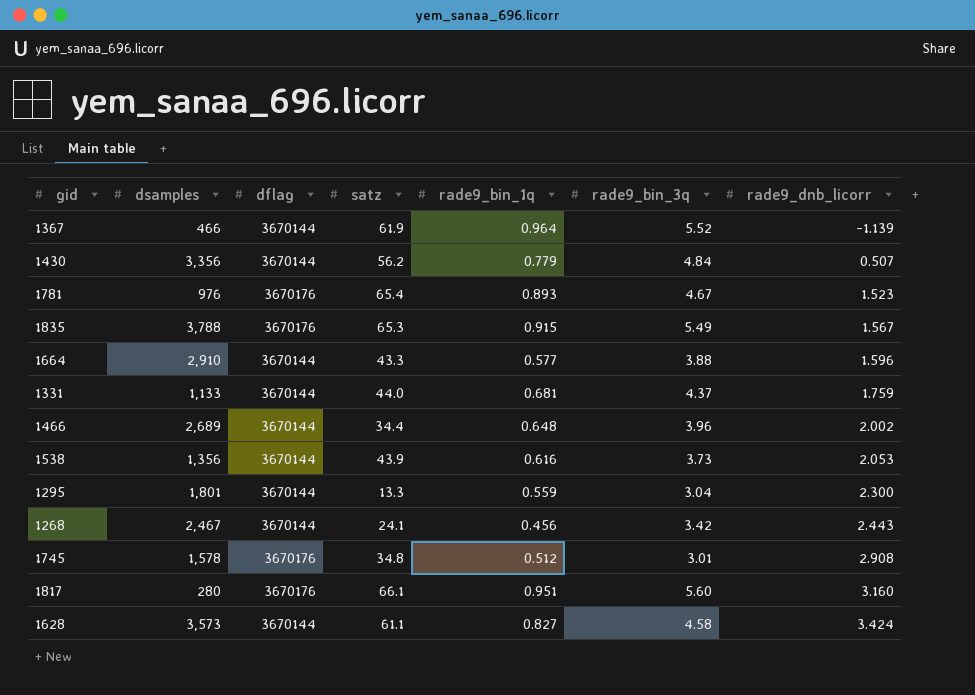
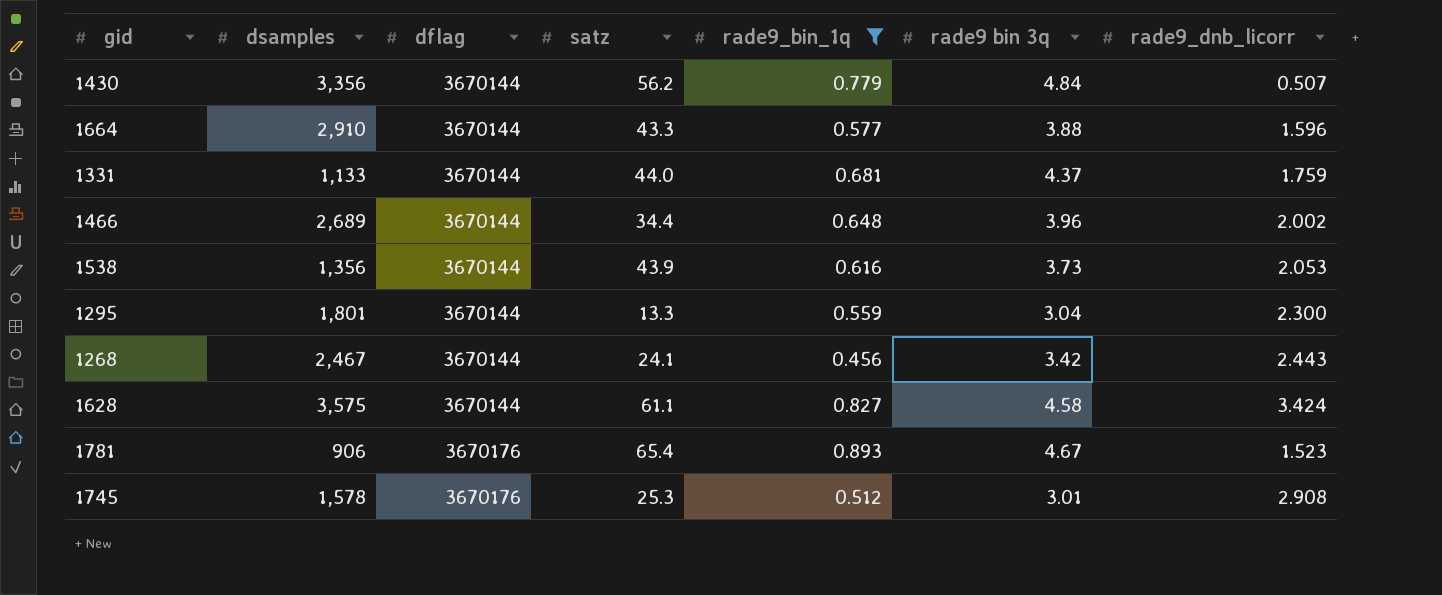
filter: none -> rade9_bin_1q <= 0.893
row order: rade9_dnb_licorr ascending -> dflag ascending
column name: rade9_bin_3q -> rade9 bin 3q
1628 | dsamples: 3,573 -> 3,575
1781 | dsamples: 976 -> 906
1745 | satz: 34.8 -> 25.3

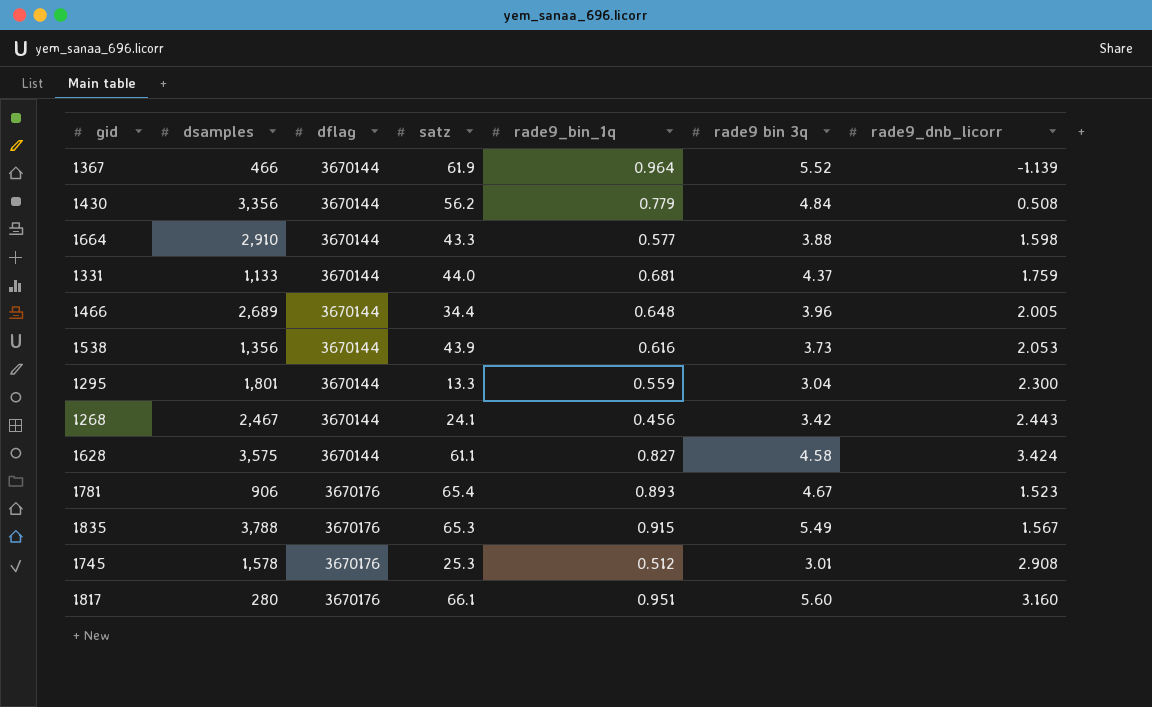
filter: rade9_bin_1q <= 0.893 -> none
1430 | rade9_dnb_licorr: 0.507 -> 0.508
1664 | rade9_dnb_licorr: 1.596 -> 1.598
1466 | rade9_dnb_licorr: 2.002 -> 2.005

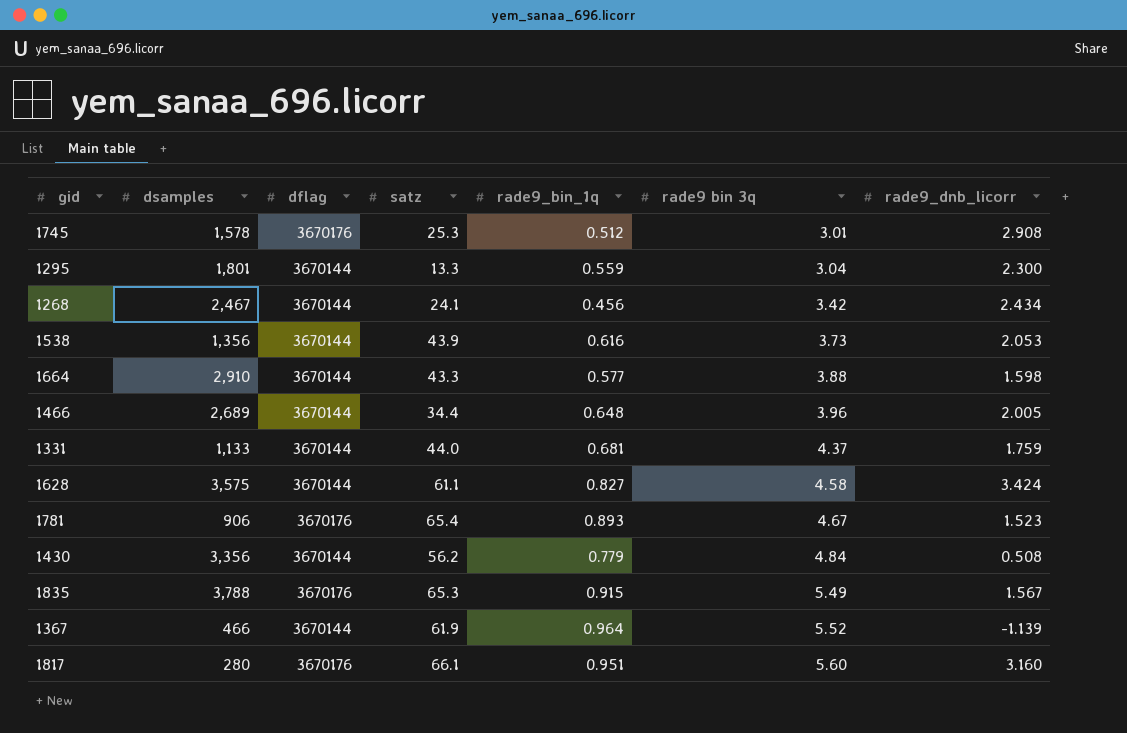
row order: dflag ascending -> rade9 bin 3q ascending
1268 | rade9_dnb_licorr: 2.443 -> 2.434

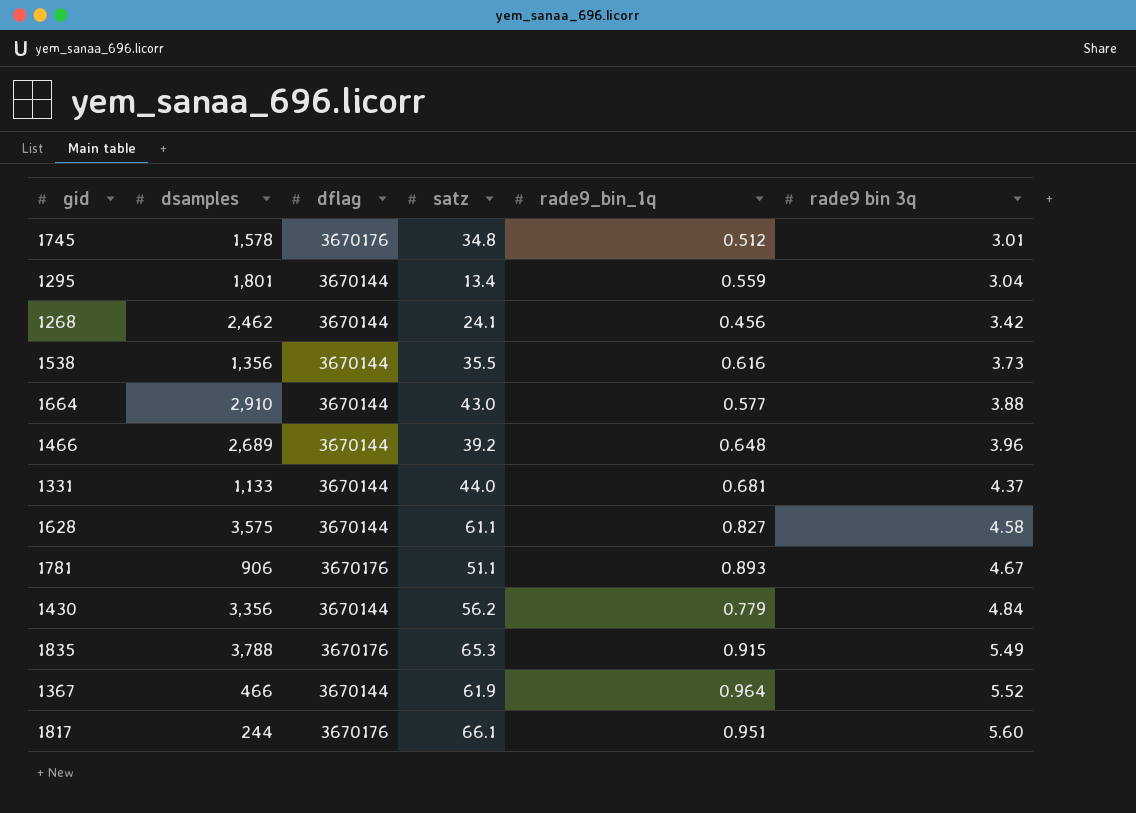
column rade9_dnb_licorr | position: 7 -> none
1745 | satz: 25.3 -> 34.8
1295 | satz: 13.3 -> 13.4
1268 | dsamples: 2,467 -> 2,462
1538 | satz: 43.9 -> 35.5
1664 | satz: 43.3 -> 43.0
1466 | satz: 34.4 -> 39.2
1781 | satz: 65.4 -> 51.1
1817 | dsamples: 280 -> 244

